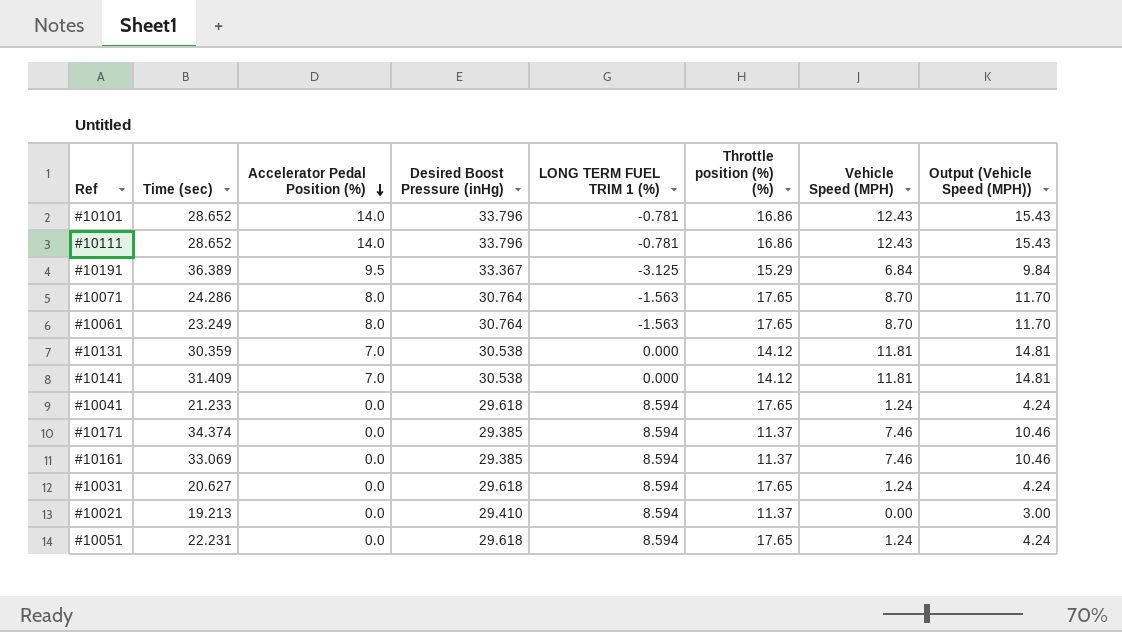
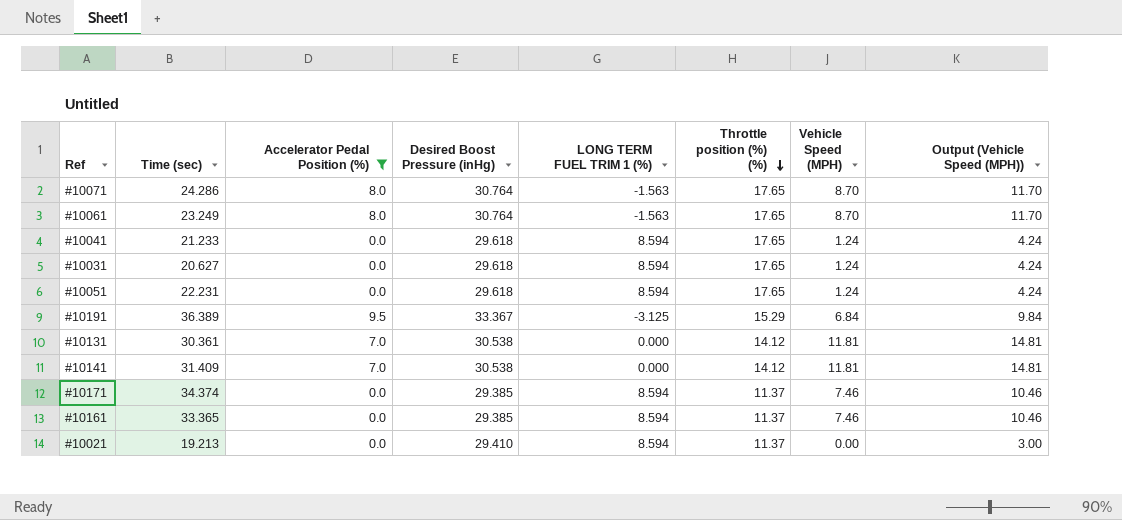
filter: none -> Accelerator Pedal Position (%) != 14.0
row order: Accelerator Pedal Position (%) descending -> Throttle position (%) (%) descending
#10131 | Time (sec): 30.359 -> 30.361
#10161 | Time (sec): 33.069 -> 33.365

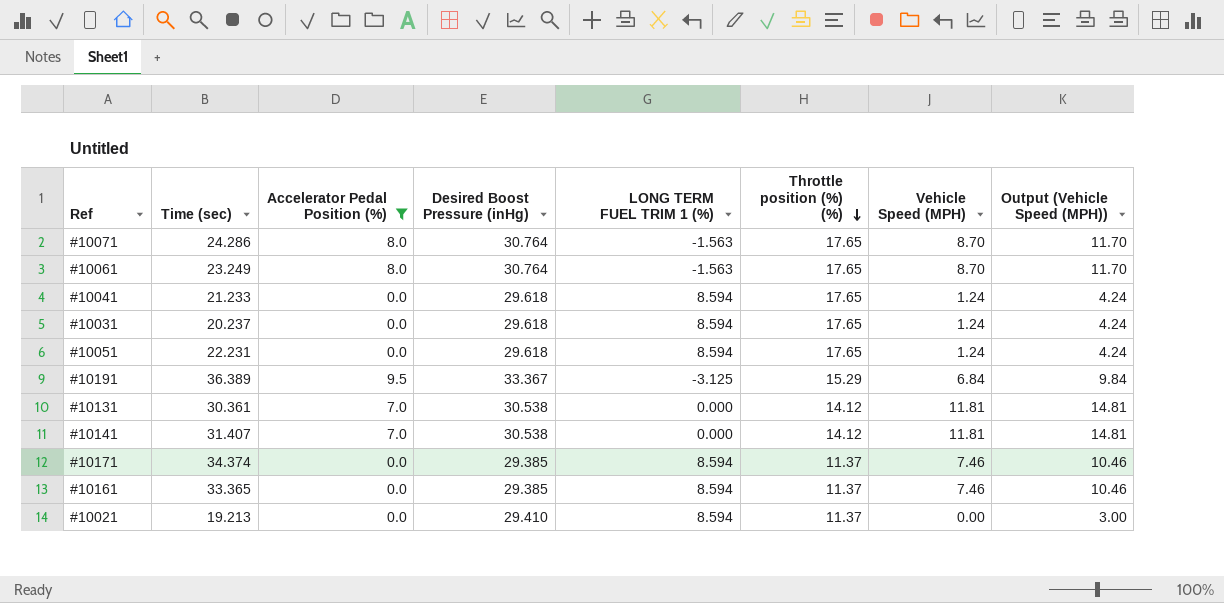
#10031 | Time (sec): 20.627 -> 20.237
#10141 | Time (sec): 31.409 -> 31.407

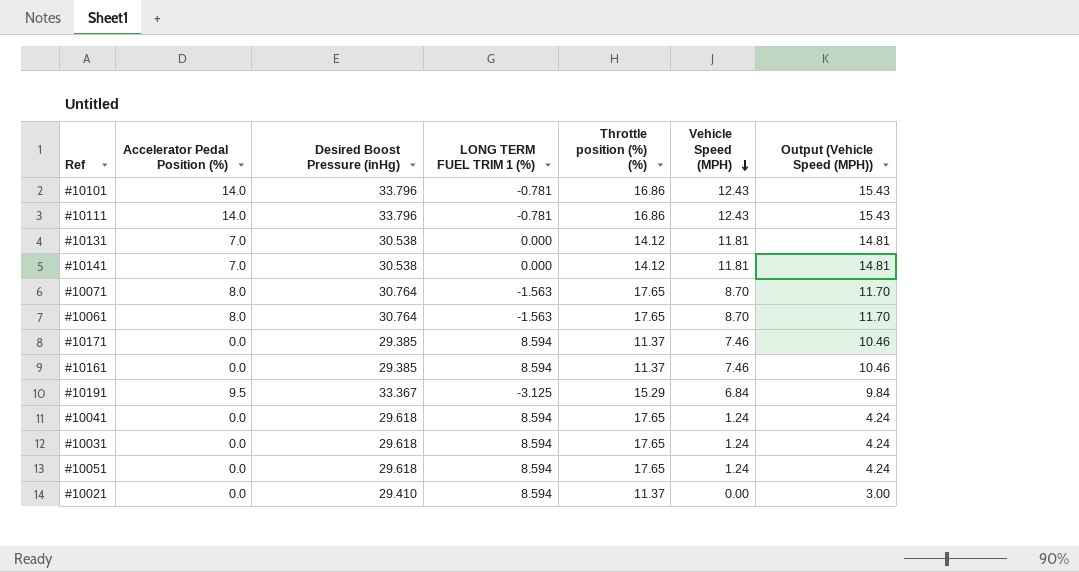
filter: Accelerator Pedal Position (%) != 14.0 -> none
row order: Throttle position (%) (%) descending -> Vehicle Speed (MPH) descending
column Time (sec) | position: 2 -> none

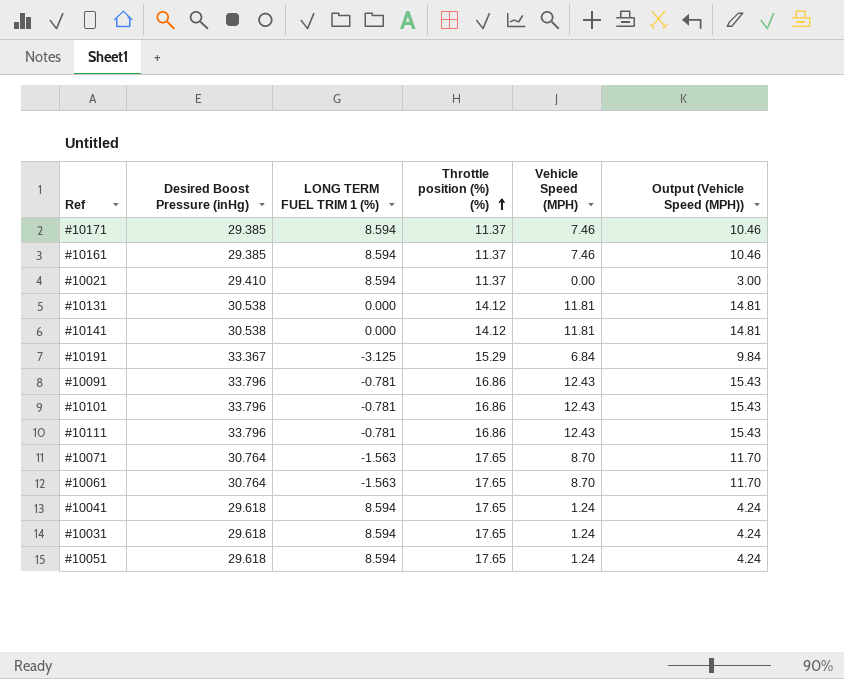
row order: Vehicle Speed (MPH) descending -> Throttle position (%) (%) ascending
column Accelerator Pedal Position (%) | position: 2 -> none
row #10091: none -> 33.796 | -0.781 | 16.86 | 12.43 | 15.43

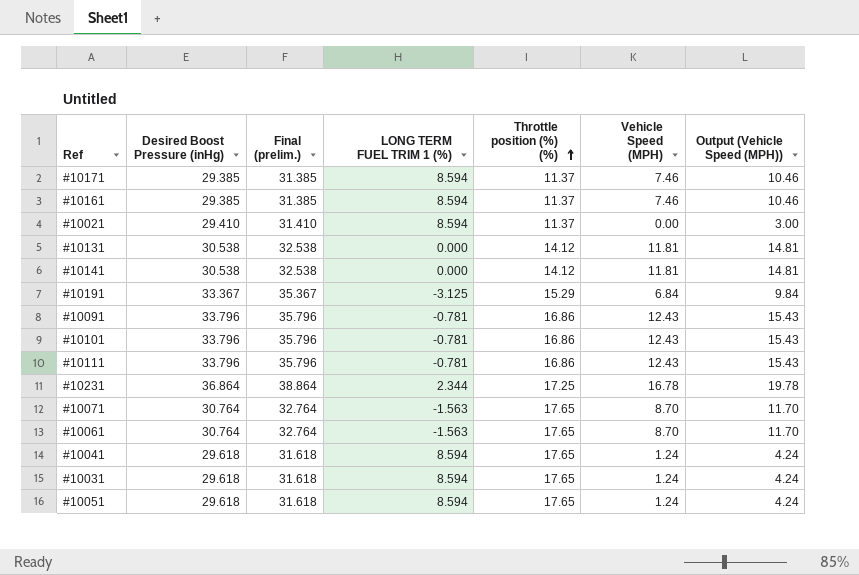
column Final (prelim.) | formula: none -> [Desired Boost Pressure (inHg)] + 2
row #10231: none -> 36.864 | 38.864 | 2.344 | 17.25 | 16.78 | 19.78

